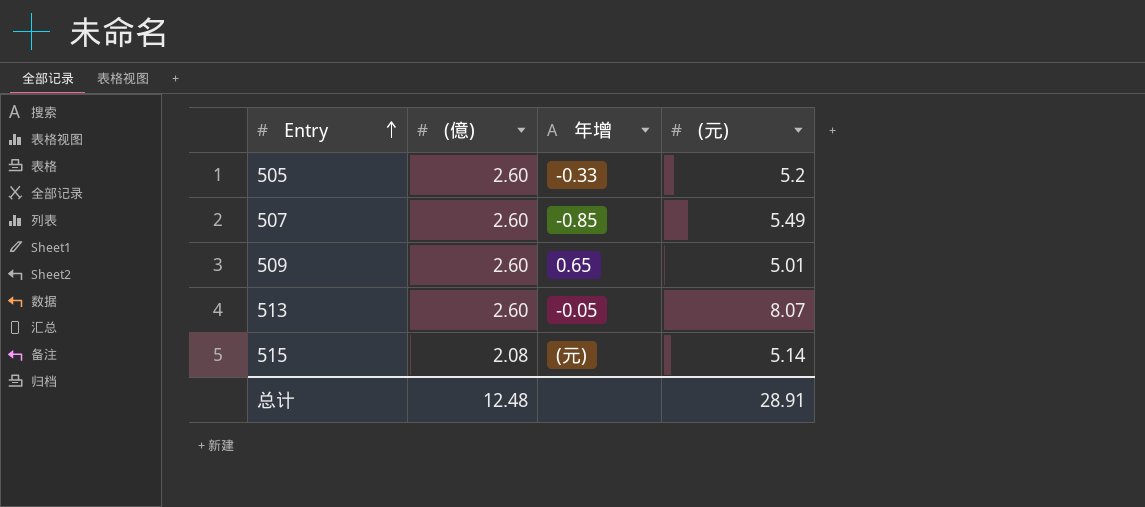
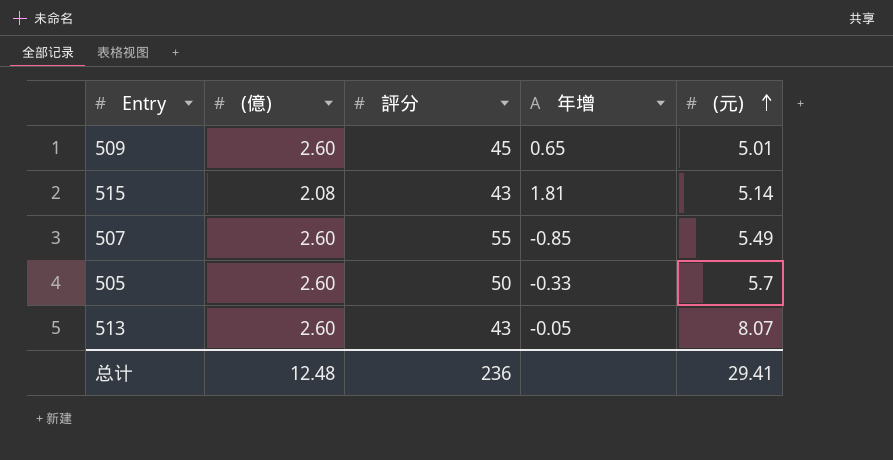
row order: Entry ascending -> (元) ascending
column 評分 | position: none -> 3
515 | 年增: (元) -> 1.81
505 | (元): 5.2 -> 5.7
总计 | (元): 28.91 -> 29.41

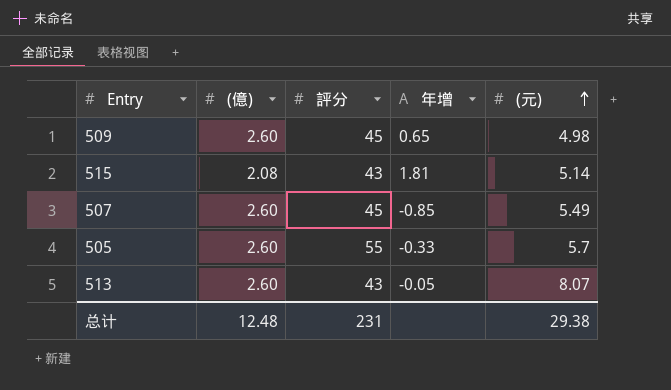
509 | (元): 5.01 -> 4.98
507 | 評分: 55 -> 45
505 | 評分: 50 -> 55
总计 | 評分: 236 -> 231
总计 | (元): 29.41 -> 29.38

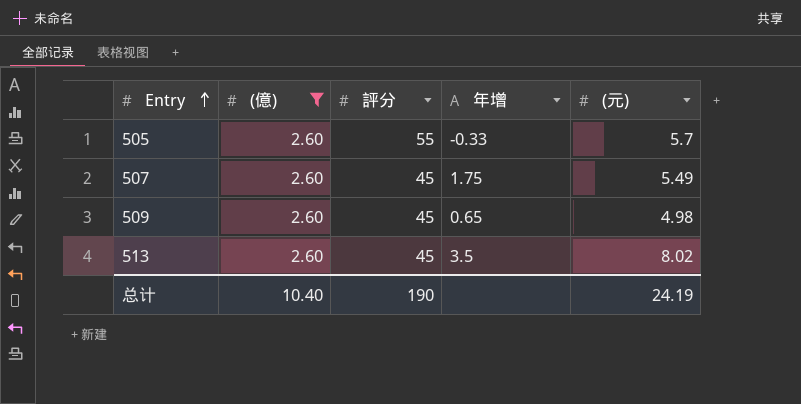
filter: none -> (億) = 2.60
row order: (元) ascending -> Entry ascending
507 | 年增: -0.85 -> 1.75
513 | 評分: 43 -> 45
513 | 年增: -0.05 -> 3.5
513 | (元): 8.07 -> 8.02
总计 | (億): 12.48 -> 10.40
总计 | 評分: 231 -> 190
总计 | (元): 29.38 -> 24.19

